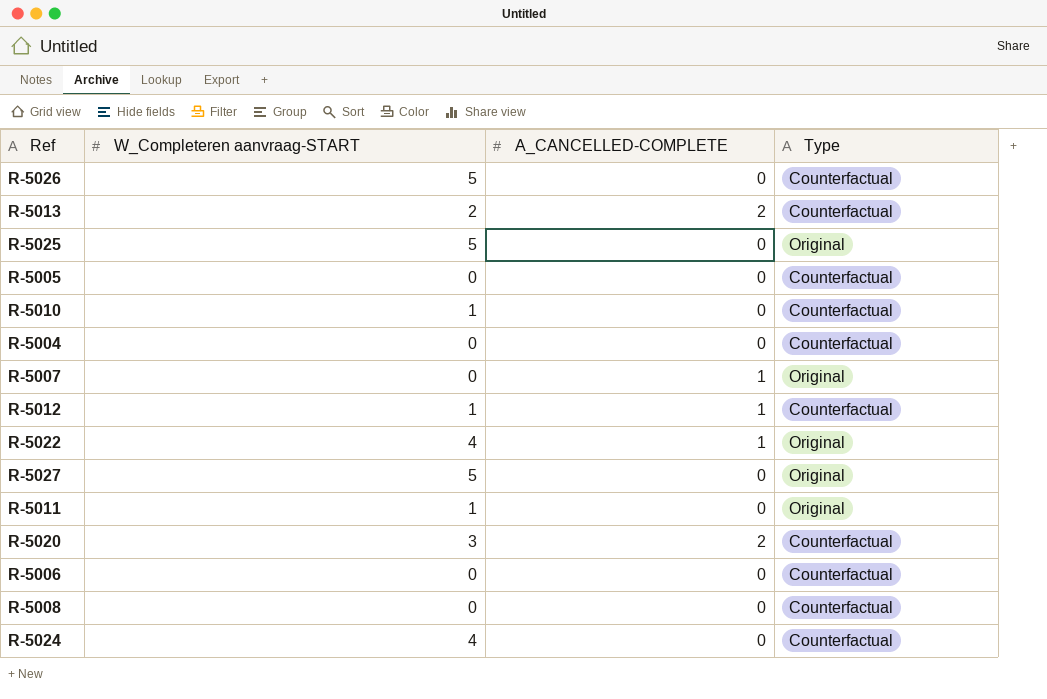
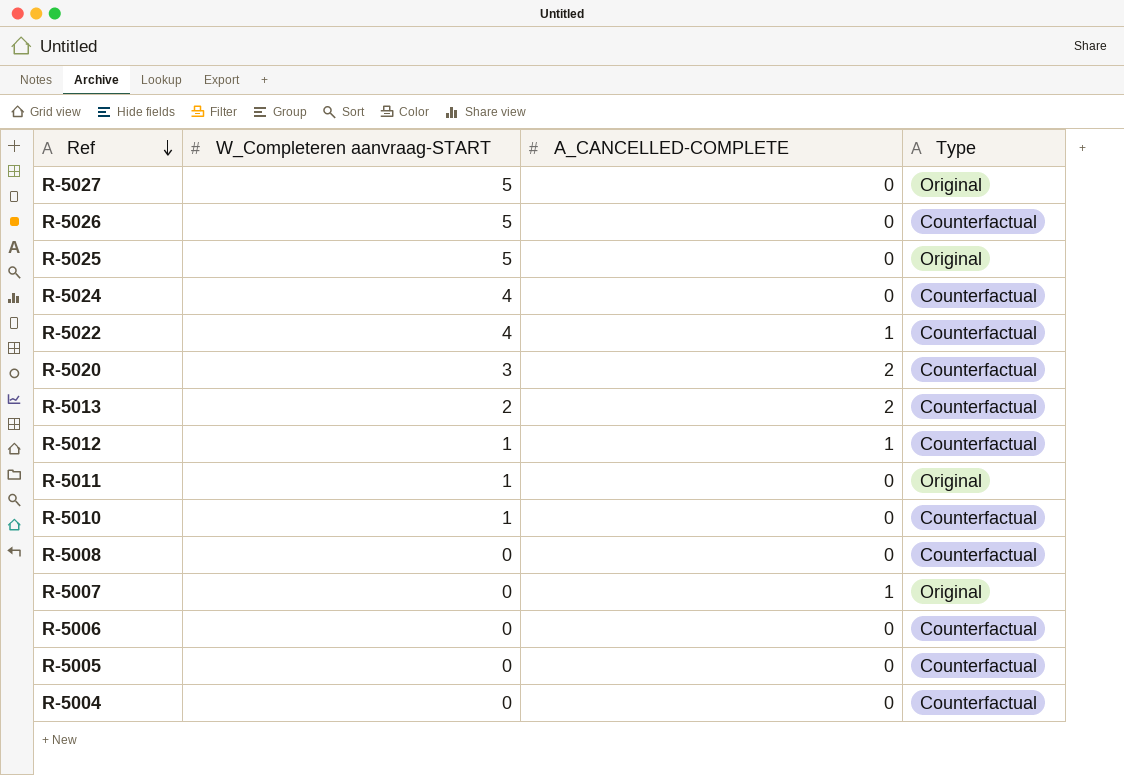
row order: none -> Ref descending
R-5022 | Type: Original -> Counterfactual

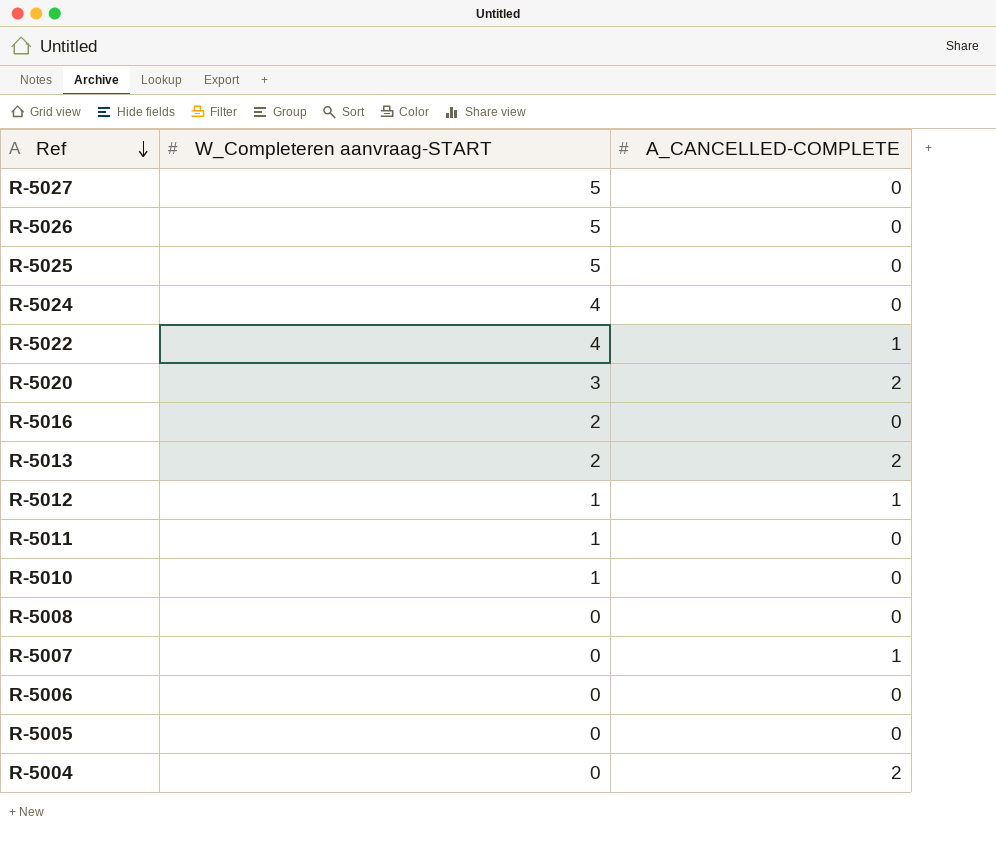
column Type | position: 4 -> none
row R-5016: none -> 2 | 0
R-5004 | A_CANCELLED-COMPLETE: 0 -> 2

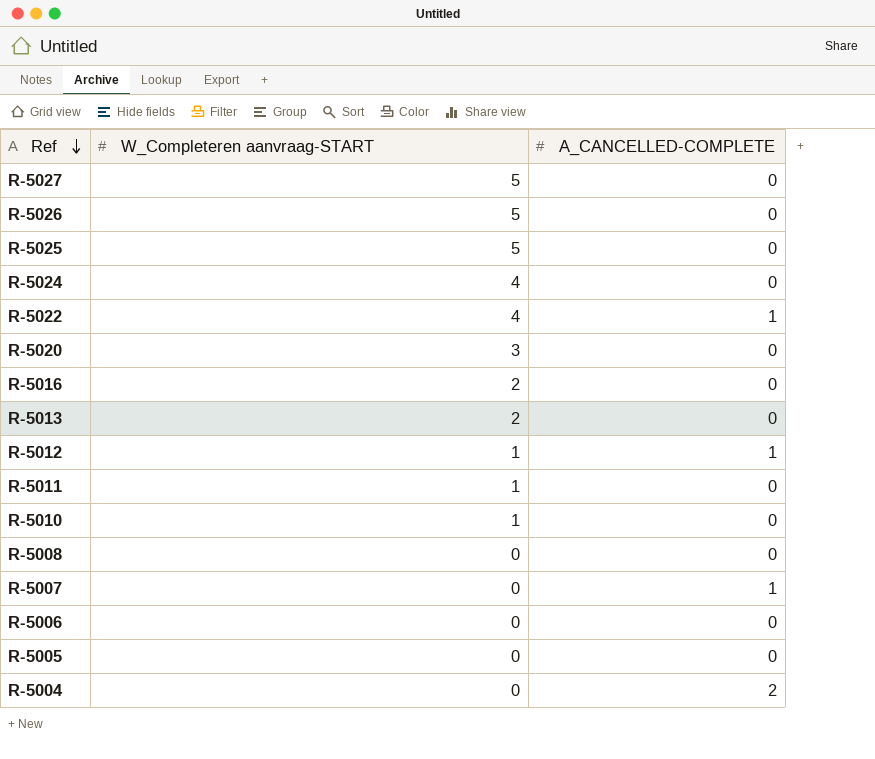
R-5020 | A_CANCELLED-COMPLETE: 2 -> 0
R-5013 | A_CANCELLED-COMPLETE: 2 -> 0

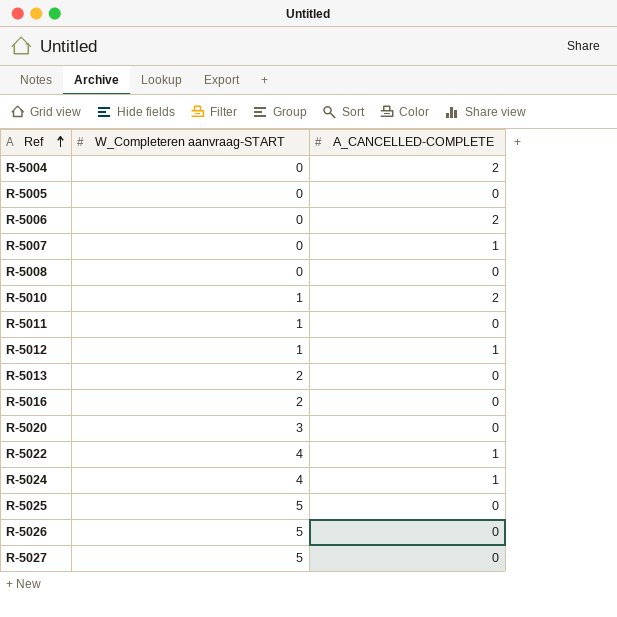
row order: Ref descending -> Ref ascending
R-5006 | A_CANCELLED-COMPLETE: 0 -> 2
R-5010 | A_CANCELLED-COMPLETE: 0 -> 2
R-5024 | A_CANCELLED-COMPLETE: 0 -> 1

